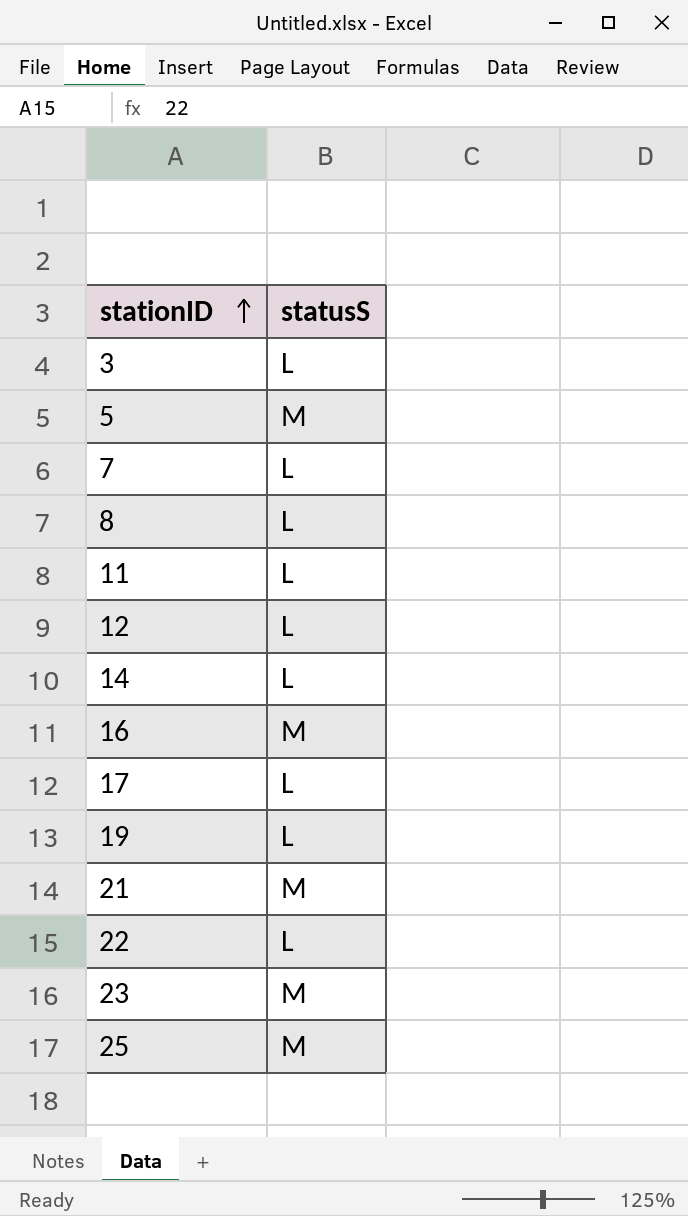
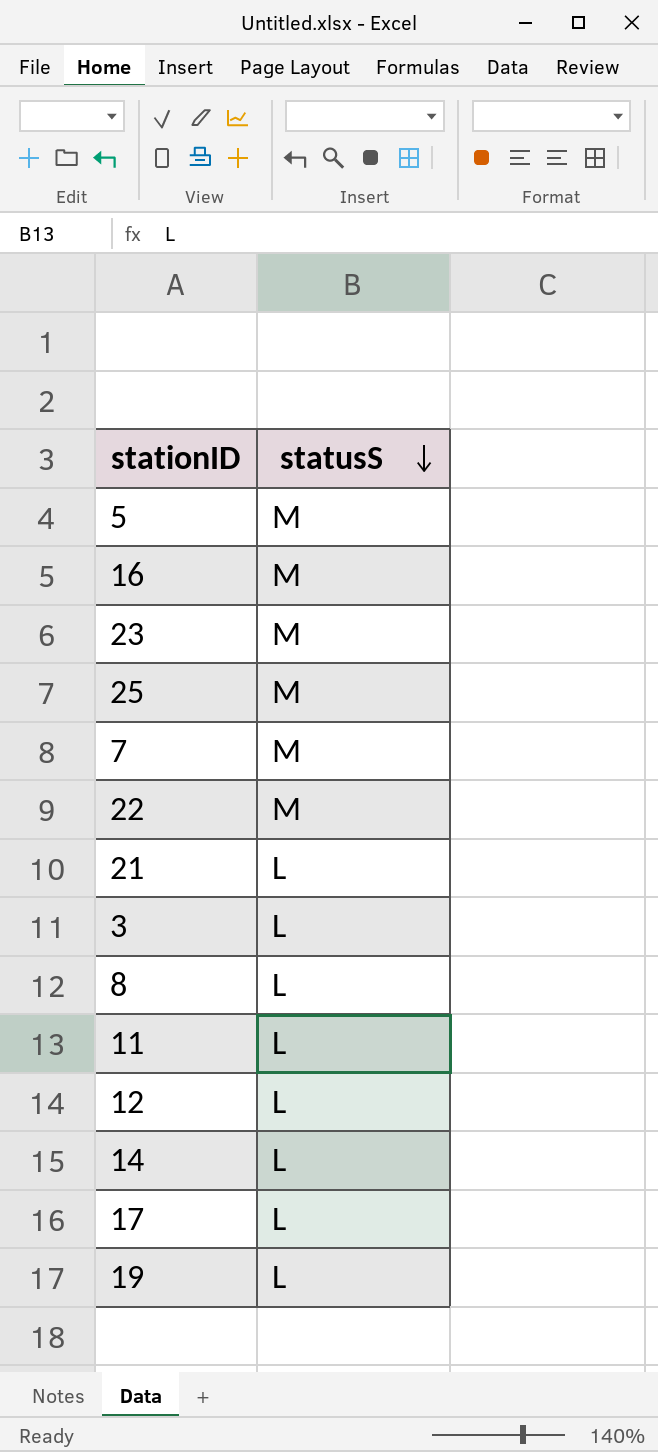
row order: stationID ascending -> statusS descending
7 | statusS: L -> M
22 | statusS: L -> M
21 | statusS: M -> L

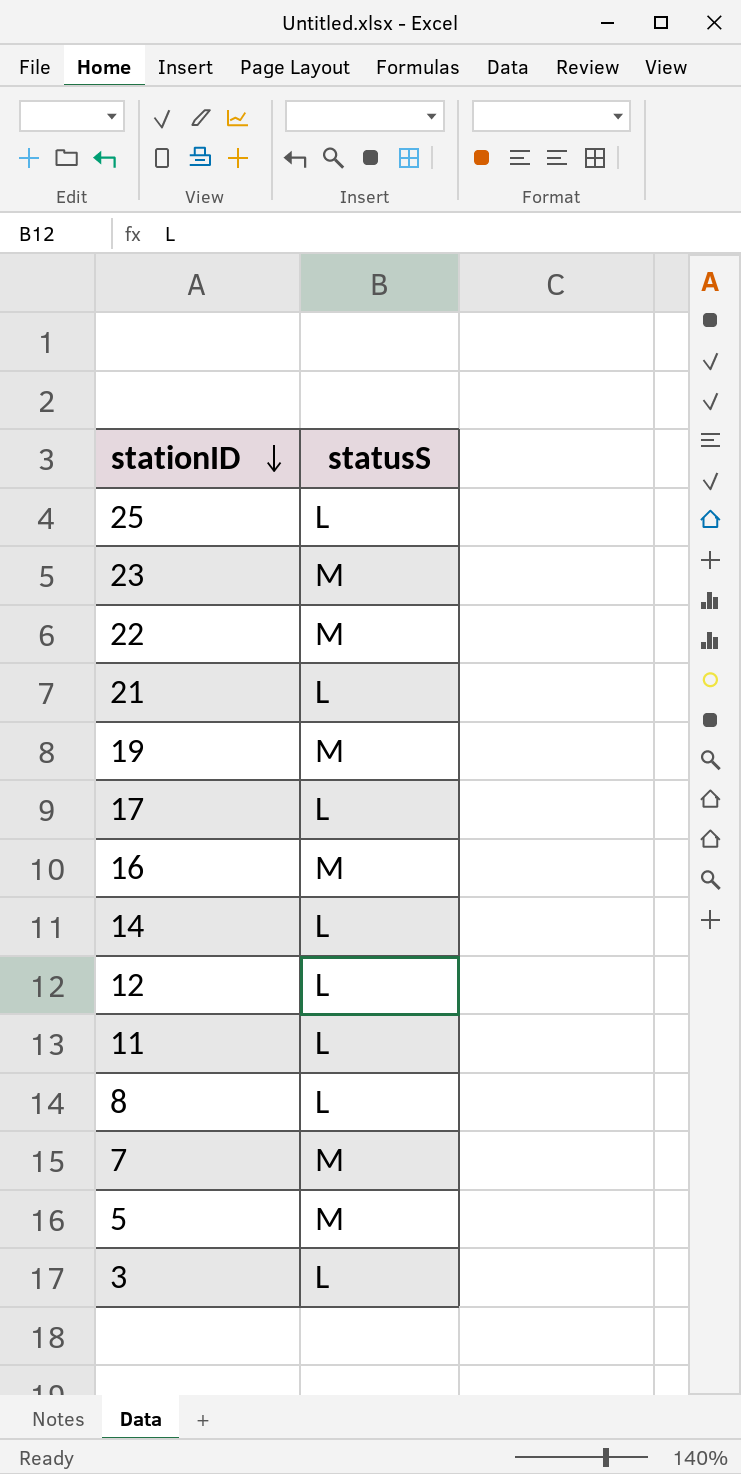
row order: statusS descending -> stationID descending
25 | statusS: M -> L
19 | statusS: L -> M

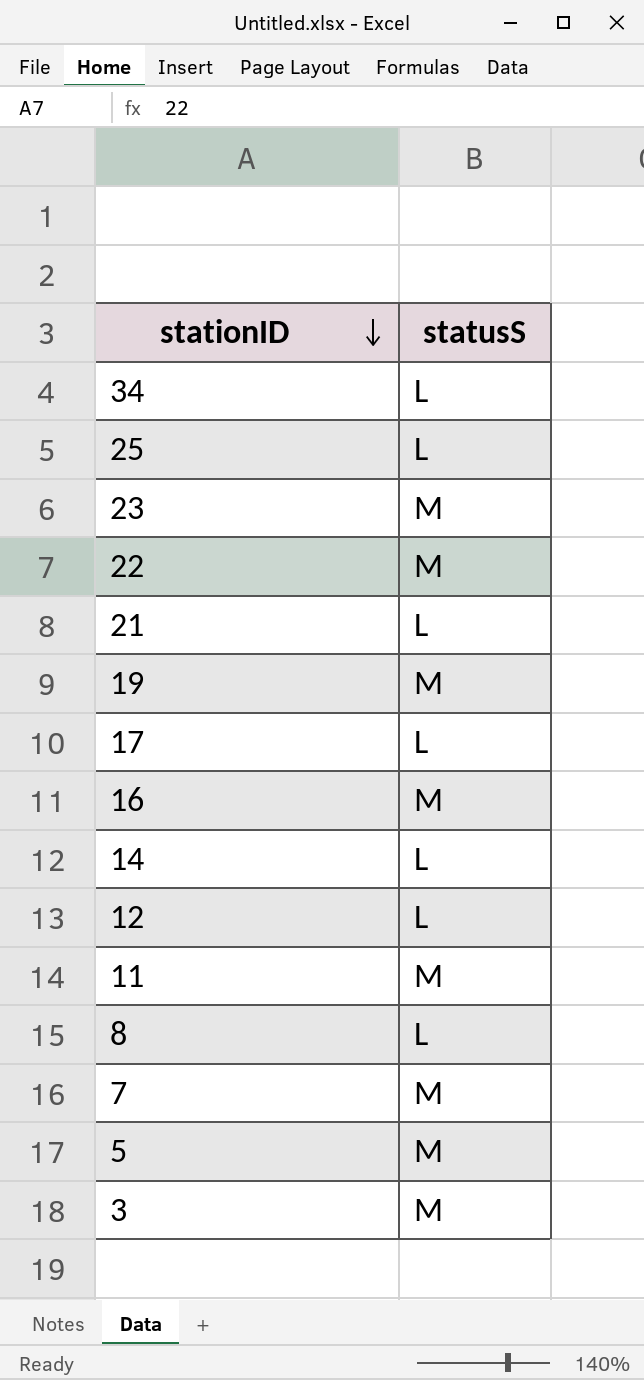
row 34: none -> L
11 | statusS: L -> M
3 | statusS: L -> M

